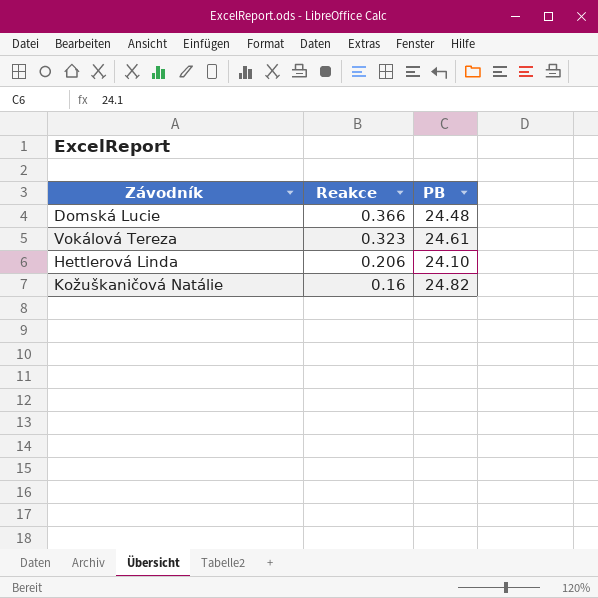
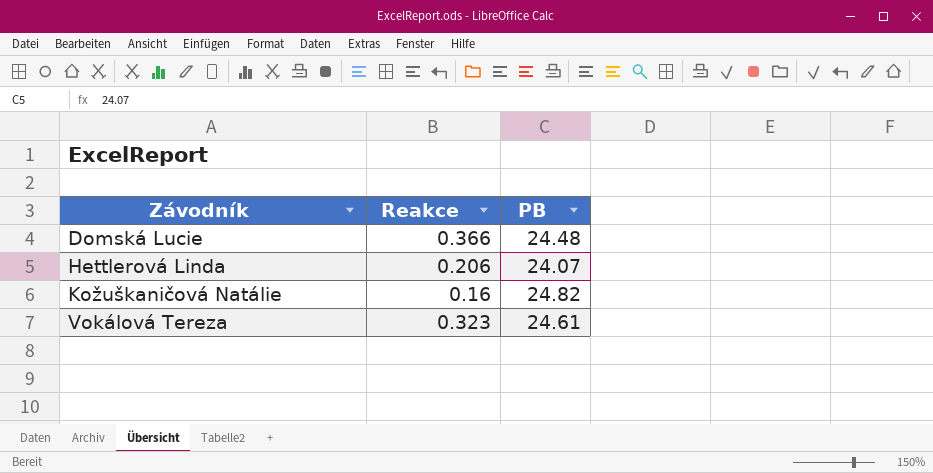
row order: Reakce descending -> Závodník ascending
Hettlerová Linda | PB: 24.10 -> 24.07

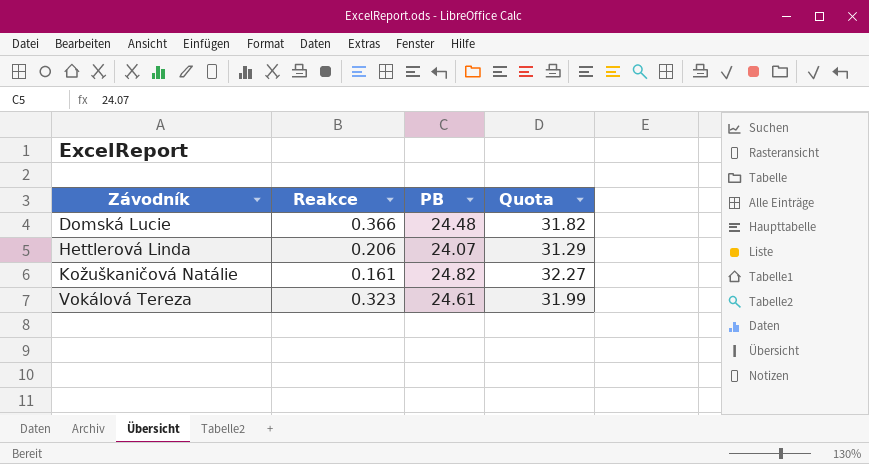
column Quota | formula: none -> [PB] * 1.3
Kožuškaničová Natálie | Reakce: 0.16 -> 0.161

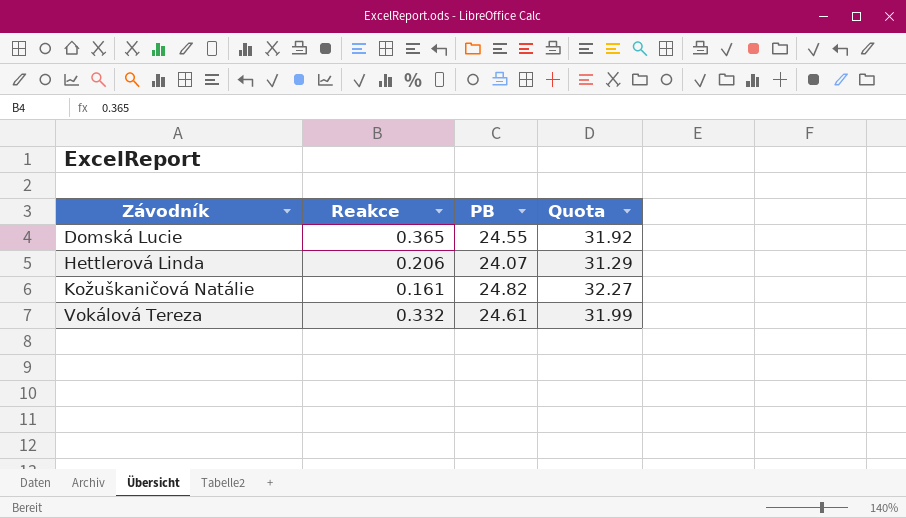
Domská Lucie | Reakce: 0.366 -> 0.365
Domská Lucie | PB: 24.48 -> 24.55
Domská Lucie | Quota: 31.82 -> 31.92
Vokálová Tereza | Reakce: 0.323 -> 0.332

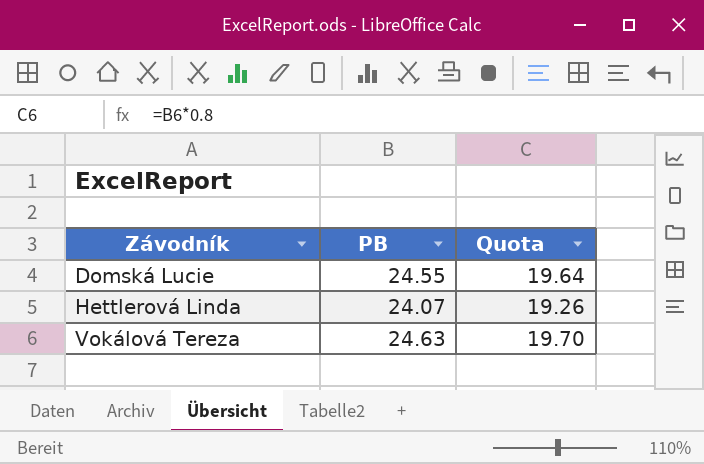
column Reakce | position: 2 -> none
column Quota | formula: [PB] * 1.3 -> [PB] * 0.8
row Kožuškaničová Natálie: 0.161 | 24.82 | 32.27 -> none
Vokálová Tereza | PB: 24.61 -> 24.63

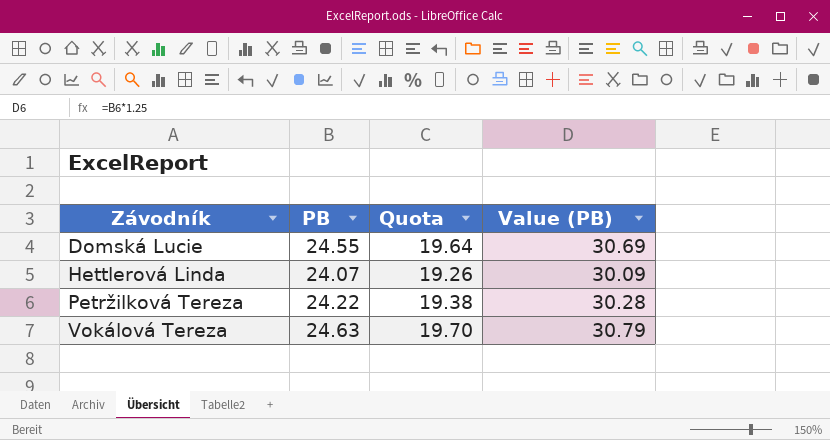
column Value (PB) | formula: none -> [PB] * 1.25
row Petržilková Tereza: none -> 24.22 | 19.38 | 30.28

